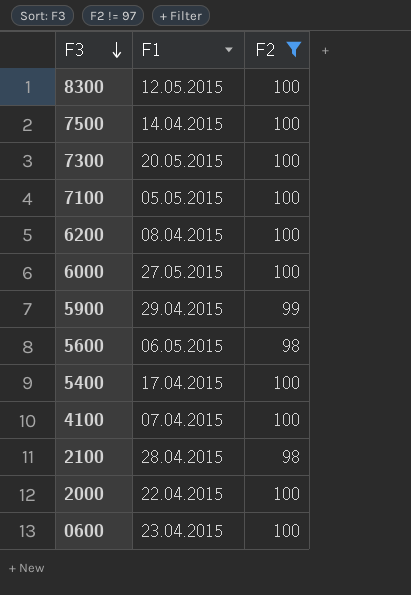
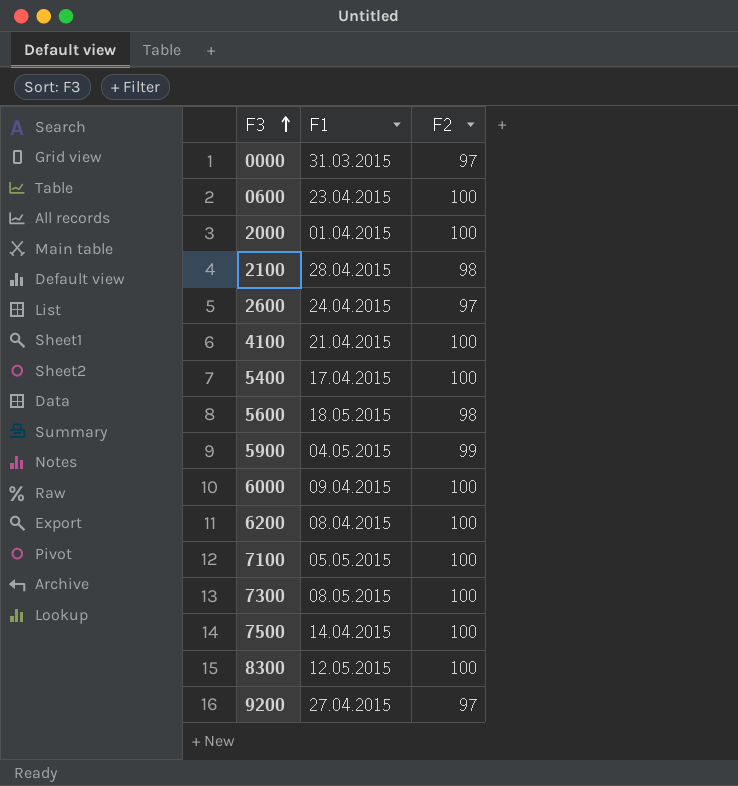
filter: F2 != 97 -> none
row order: F3 descending -> F3 ascending
2000 | F1: 22.04.2015 -> 01.04.2015
4100 | F1: 07.04.2015 -> 21.04.2015
5600 | F1: 06.05.2015 -> 18.05.2015
5900 | F1: 29.04.2015 -> 04.05.2015
6000 | F1: 27.05.2015 -> 09.04.2015
7300 | F1: 20.05.2015 -> 08.05.2015

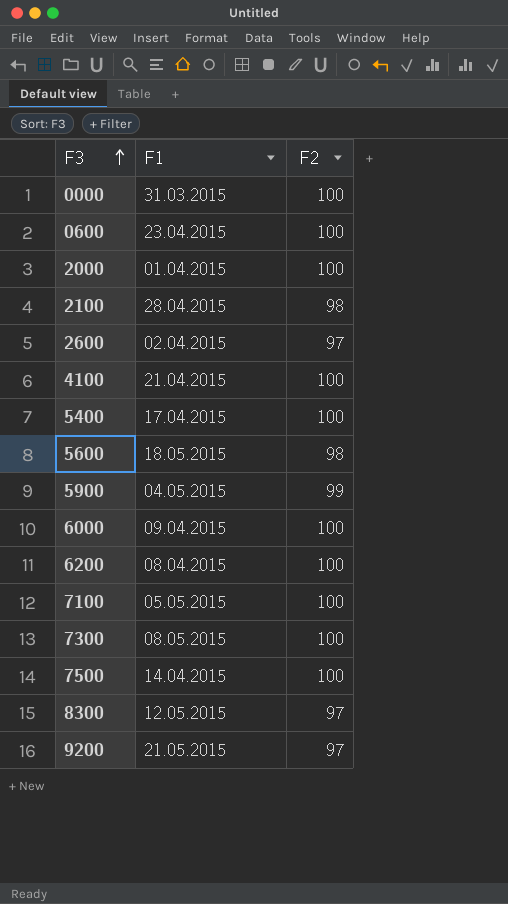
0000 | F2: 97 -> 100
2600 | F1: 24.04.2015 -> 02.04.2015
8300 | F2: 100 -> 97
9200 | F1: 27.04.2015 -> 21.05.2015

